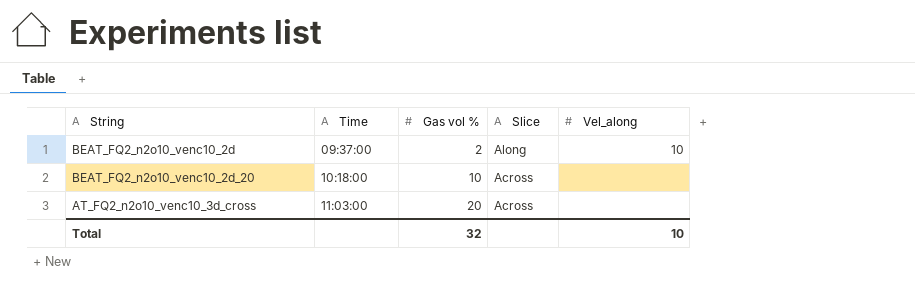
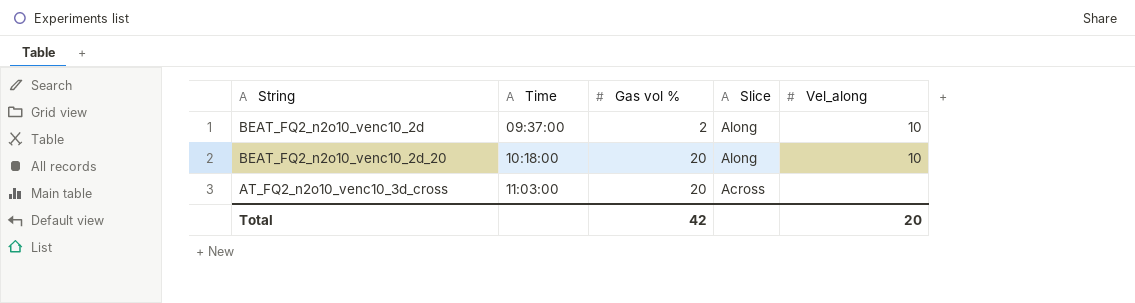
BEAT_FQ2_n2o10_venc10_2d_20 | Gas vol %: 10 -> 20
BEAT_FQ2_n2o10_venc10_2d_20 | Slice: Across -> Along
BEAT_FQ2_n2o10_venc10_2d_20 | Vel_along: none -> 10
Total | Gas vol %: 32 -> 42
Total | Vel_along: 10 -> 20

